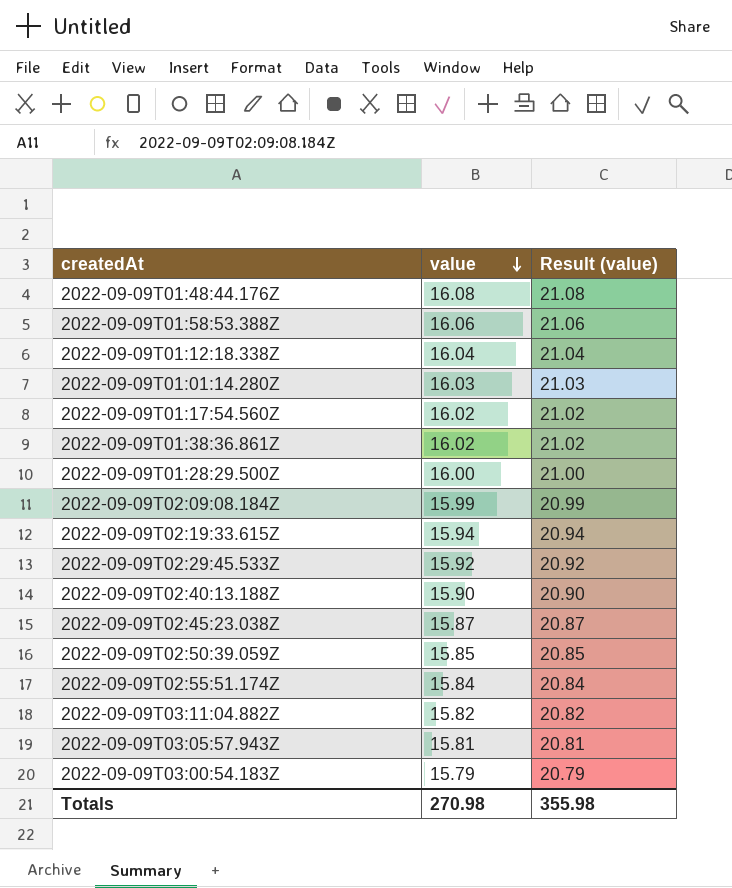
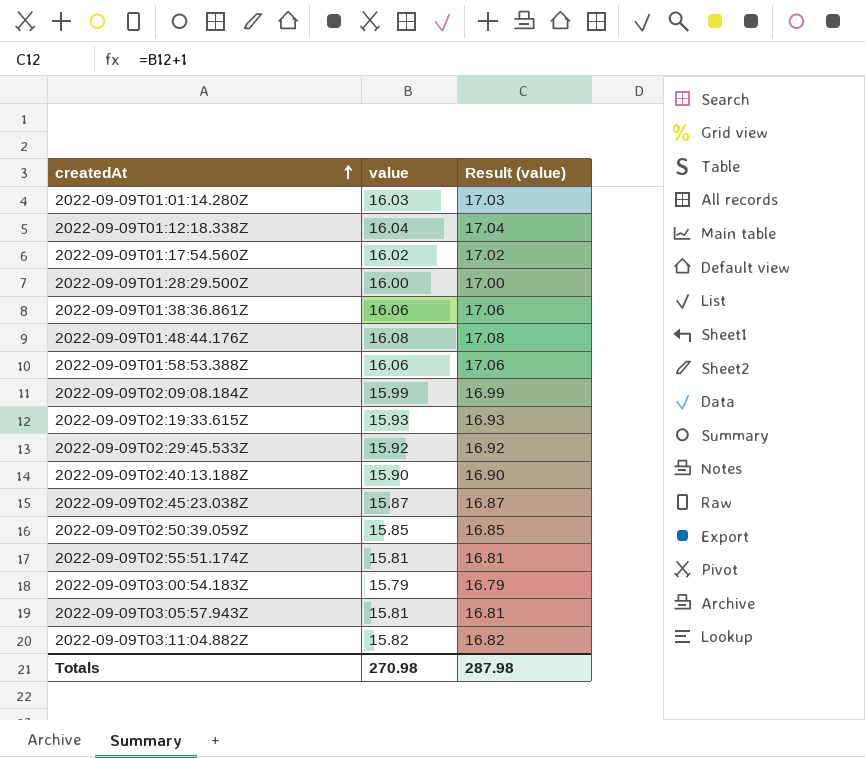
row order: value descending -> createdAt ascending
column Result (value) | formula: [value] + 5 -> [value] + 1
2022-09-09T01:38:36.861Z | value: 16.02 -> 16.06
2022-09-09T02:19:33.615Z | value: 15.94 -> 15.93
2022-09-09T02:55:51.174Z | value: 15.84 -> 15.81
Totals | Result (value): 355.98 -> 287.98

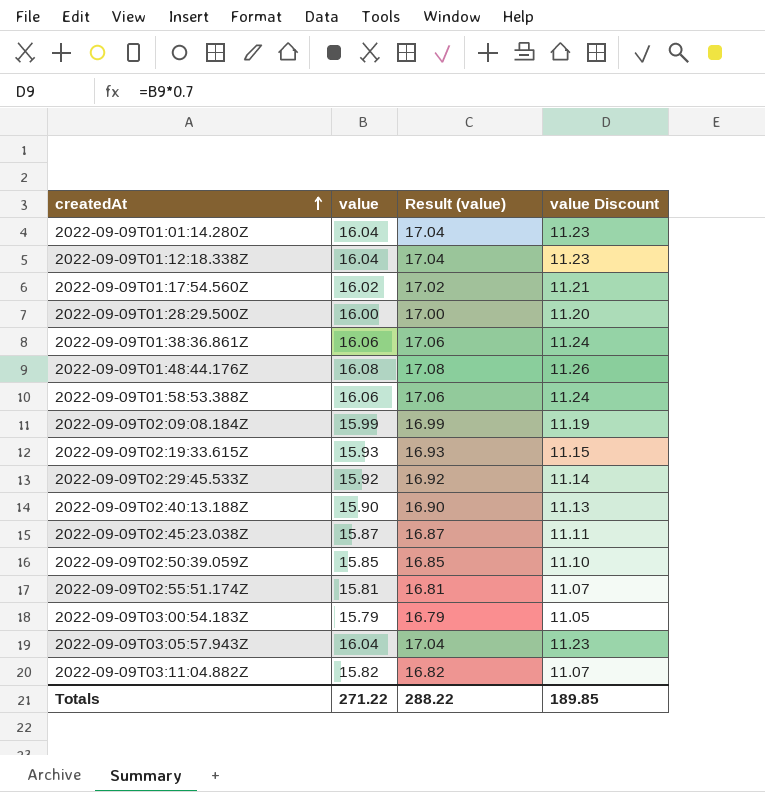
column value Discount | formula: none -> [value] * 0.7
2022-09-09T01:01:14.280Z | value: 16.03 -> 16.04
2022-09-09T01:01:14.280Z | Result (value): 17.03 -> 17.04
2022-09-09T03:05:57.943Z | value: 15.81 -> 16.04
2022-09-09T03:05:57.943Z | Result (value): 16.81 -> 17.04
Totals | value: 270.98 -> 271.22
Totals | Result (value): 287.98 -> 288.22

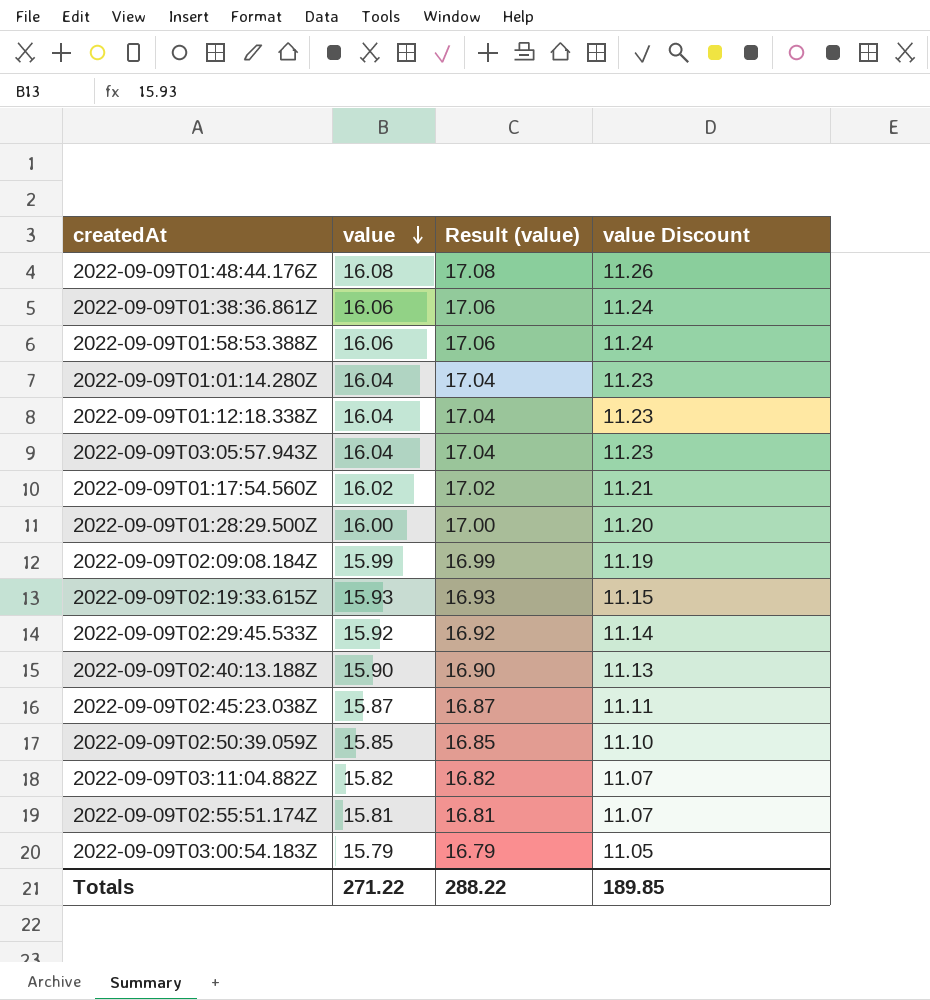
row order: createdAt ascending -> value descending

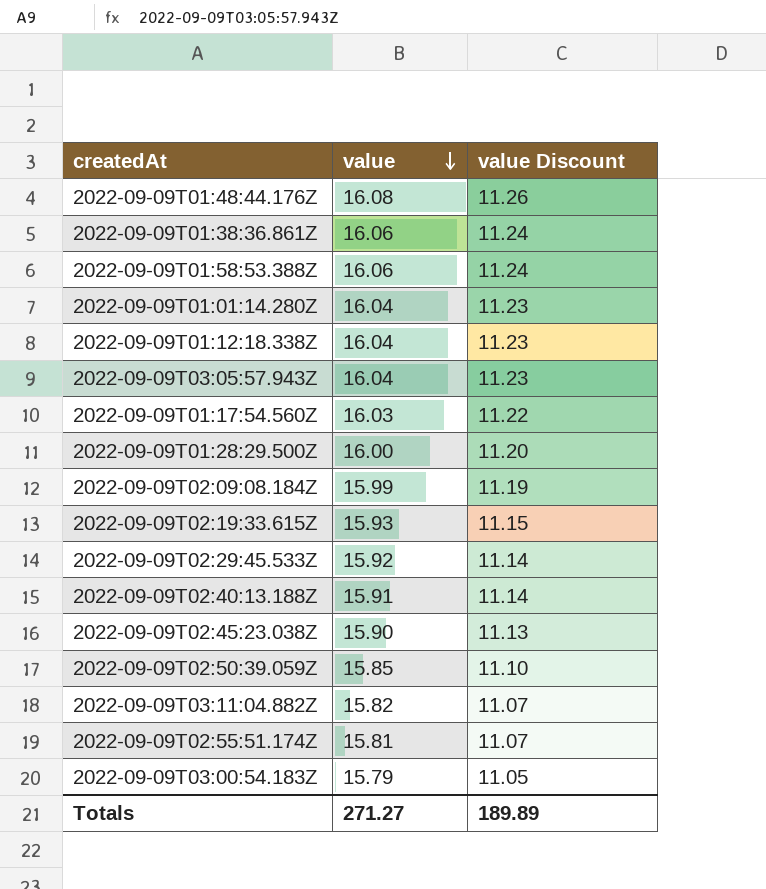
column Result (value) | formula: [value] + 1 -> none
2022-09-09T01:17:54.560Z | value: 16.02 -> 16.03
2022-09-09T01:17:54.560Z | value Discount: 11.21 -> 11.22
2022-09-09T02:40:13.188Z | value: 15.90 -> 15.91
2022-09-09T02:40:13.188Z | value Discount: 11.13 -> 11.14
2022-09-09T02:45:23.038Z | value: 15.87 -> 15.90
2022-09-09T02:45:23.038Z | value Discount: 11.11 -> 11.13
Totals | value: 271.22 -> 271.27
Totals | value Discount: 189.85 -> 189.89

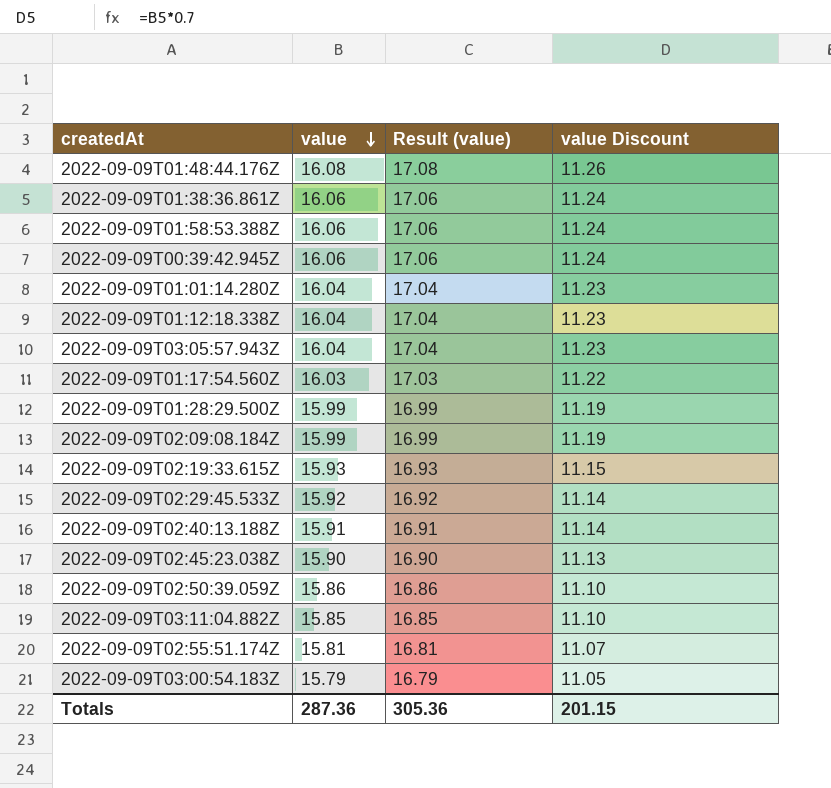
column Result (value) | formula: none -> [value] + 1
row 2022-09-09T00:39:42.945Z: none -> 16.06 | 17.06 | 11.24
2022-09-09T01:28:29.500Z | value: 16.00 -> 15.99
2022-09-09T01:28:29.500Z | value Discount: 11.20 -> 11.19
2022-09-09T02:50:39.059Z | value: 15.85 -> 15.86
2022-09-09T03:11:04.882Z | value: 15.82 -> 15.85
2022-09-09T03:11:04.882Z | value Discount: 11.07 -> 11.10
Totals | value: 271.27 -> 287.36
Totals | value Discount: 189.89 -> 201.15

